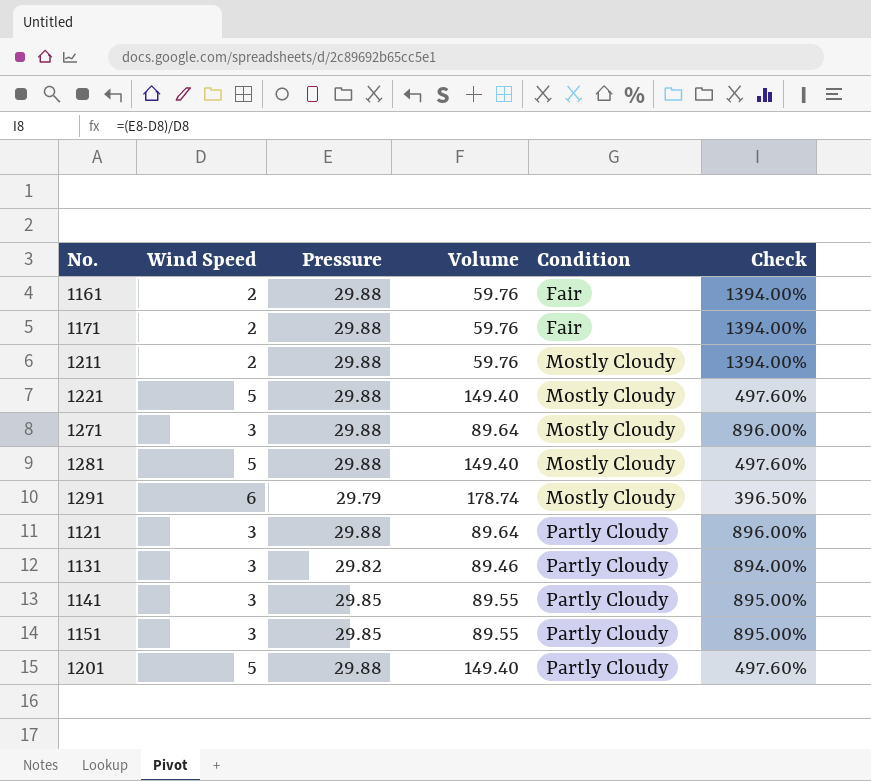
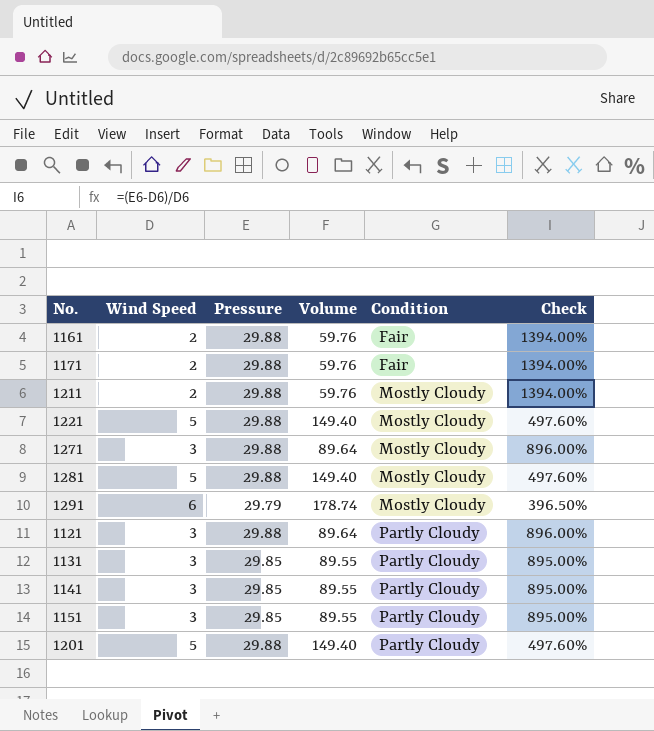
1131 | Pressure: 29.82 -> 29.85
1131 | Volume: 89.46 -> 89.55
1131 | Check: 894.00% -> 895.00%

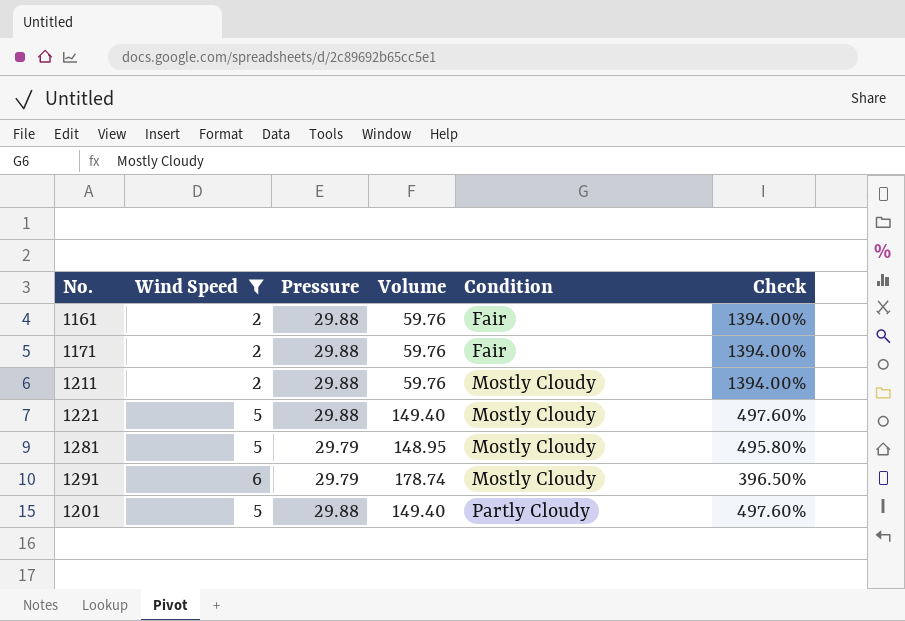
filter: none -> Wind Speed != 3
1281 | Pressure: 29.88 -> 29.79
1281 | Volume: 149.40 -> 148.95
1281 | Check: 497.60% -> 495.80%

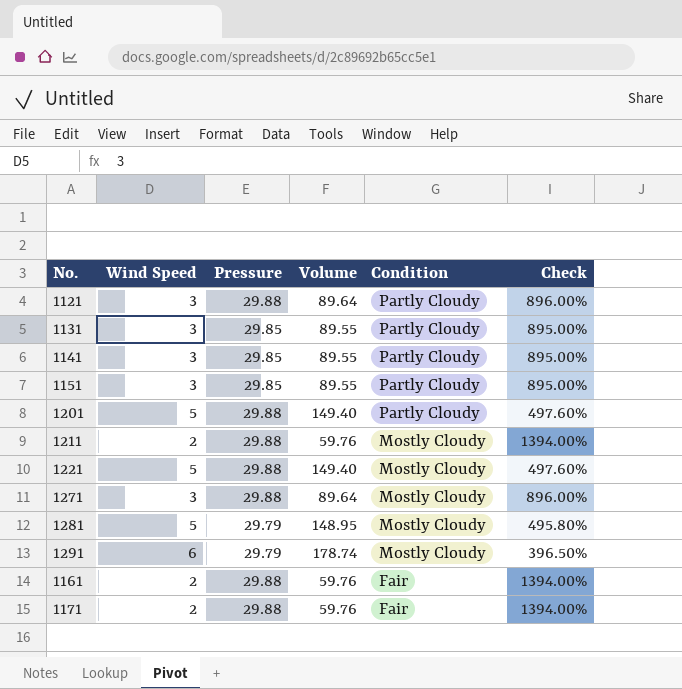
filter: Wind Speed != 3 -> none
row order: Condition ascending -> Condition descending

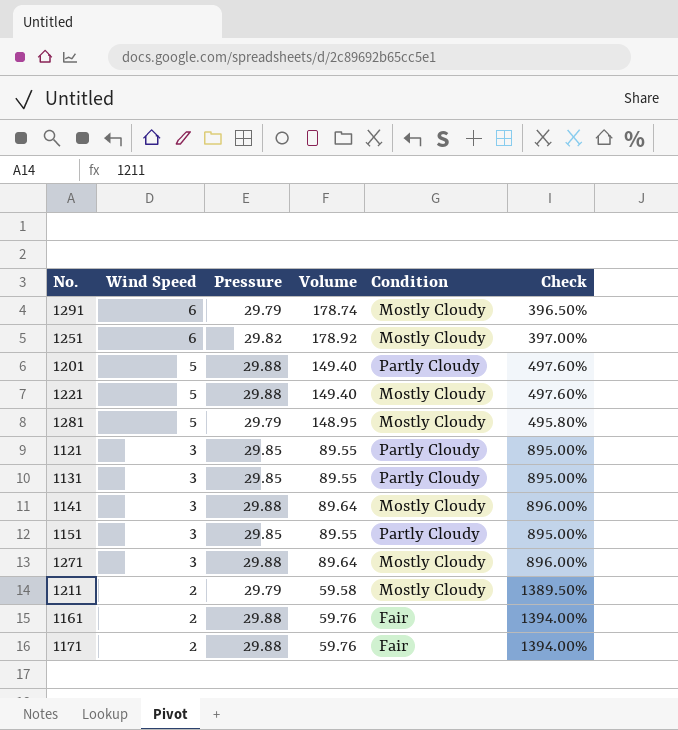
row order: Condition descending -> Wind Speed descending
row 1251: none -> 6 | 29.82 | 178.92 | Mostly Cloudy | 397.00%
1121 | Pressure: 29.88 -> 29.85
1121 | Volume: 89.64 -> 89.55
1121 | Check: 896.00% -> 895.00%
1141 | Pressure: 29.85 -> 29.88
1141 | Volume: 89.55 -> 89.64
1141 | Condition: Partly Cloudy -> Mostly Cloudy
1141 | Check: 895.00% -> 896.00%
1211 | Pressure: 29.88 -> 29.79
1211 | Volume: 59.76 -> 59.58
1211 | Check: 1394.00% -> 1389.50%

